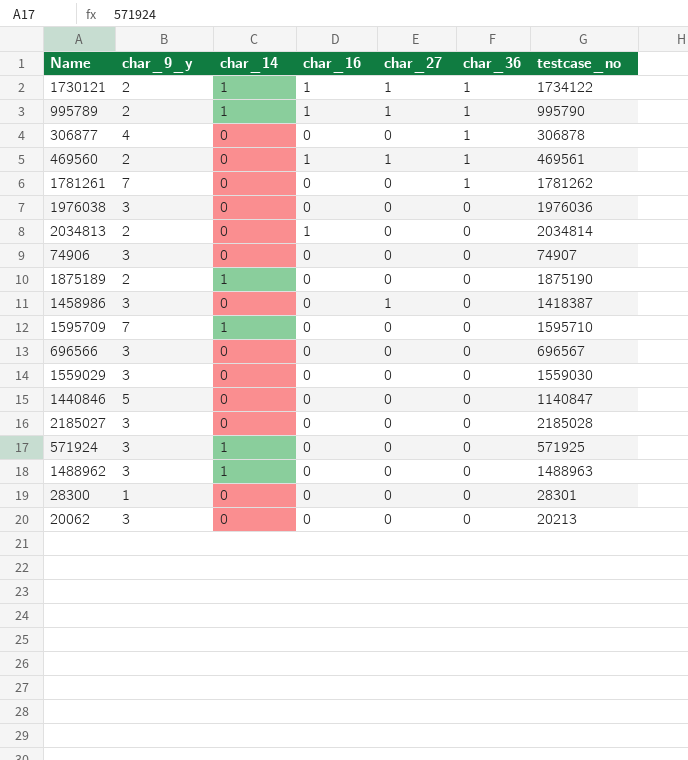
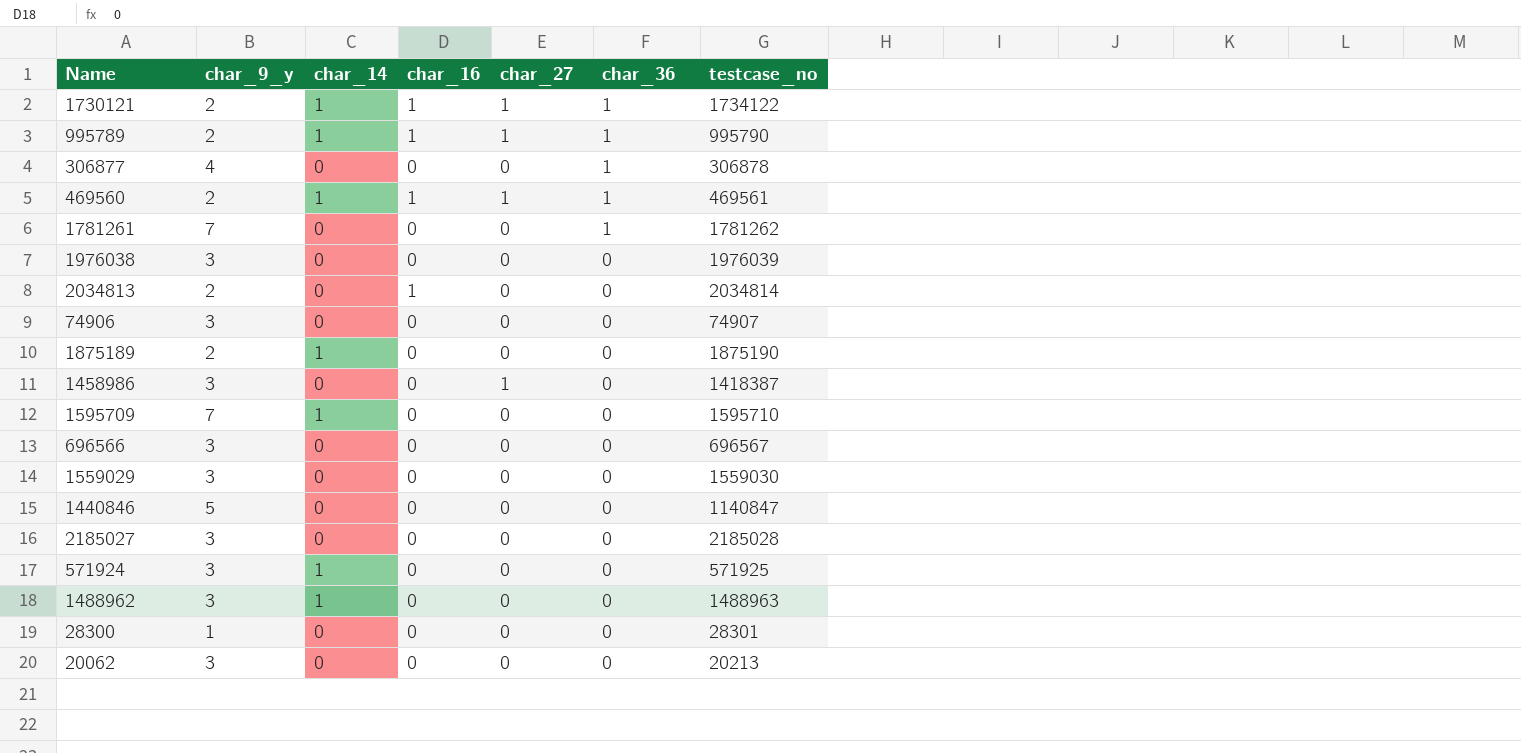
469560 | char_14: 0 -> 1
1976038 | testcase_no: 1976036 -> 1976039

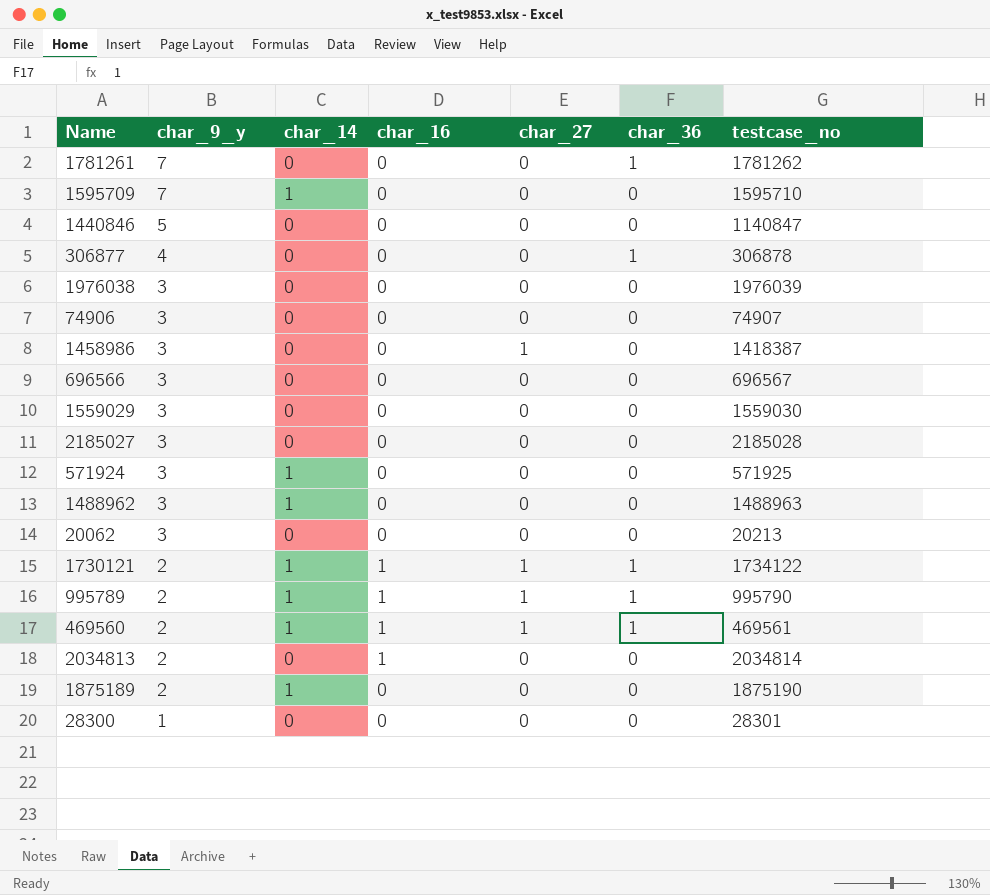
row order: char_36 descending -> char_9_y descending

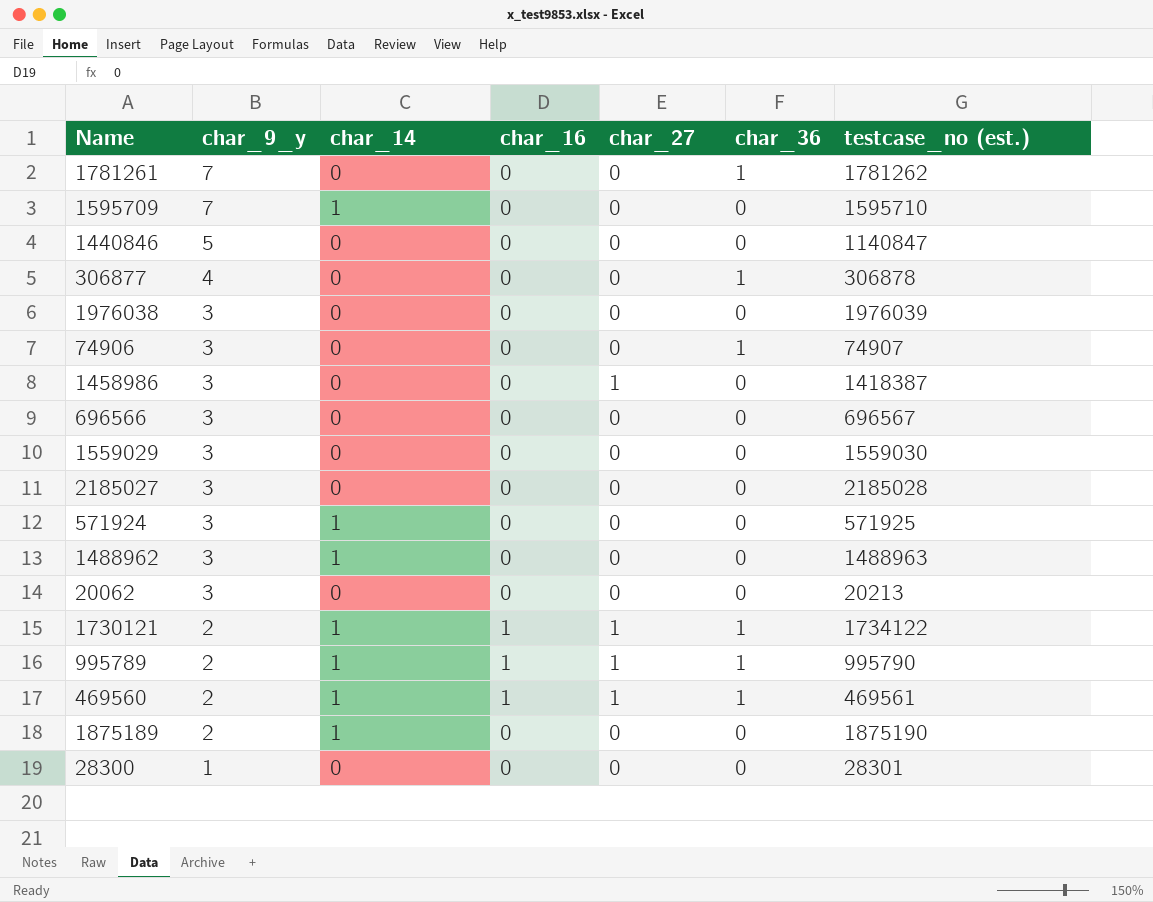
column name: testcase_no -> testcase_no (est.)
row 2034813: 2 | 0 | 1 | 0 | 0 | 2034814 -> none
74906 | char_36: 0 -> 1

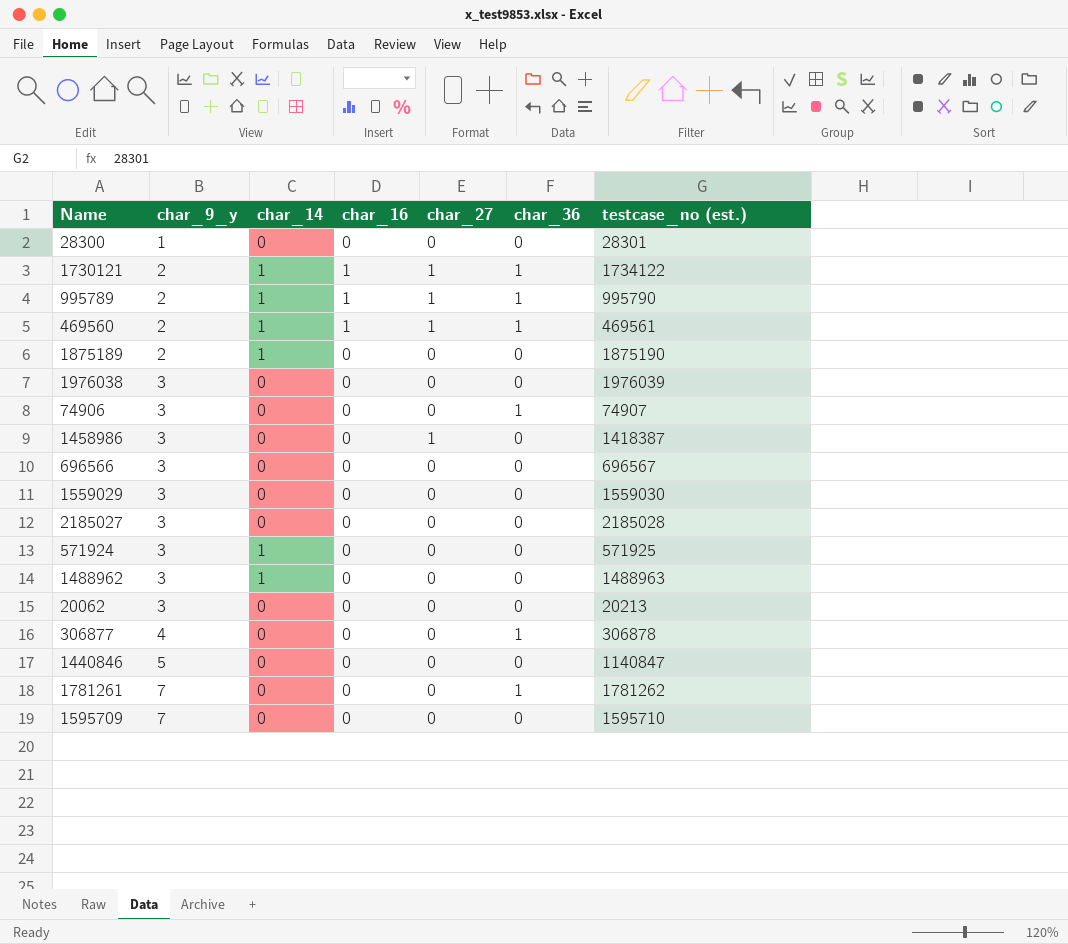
row order: char_9_y descending -> char_9_y ascending
1595709 | char_14: 1 -> 0

